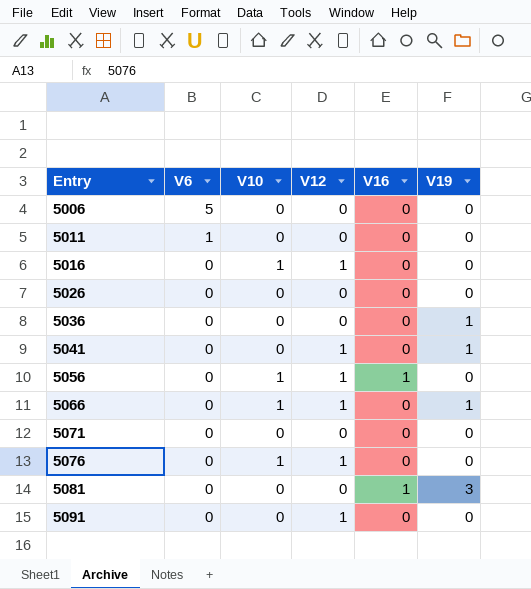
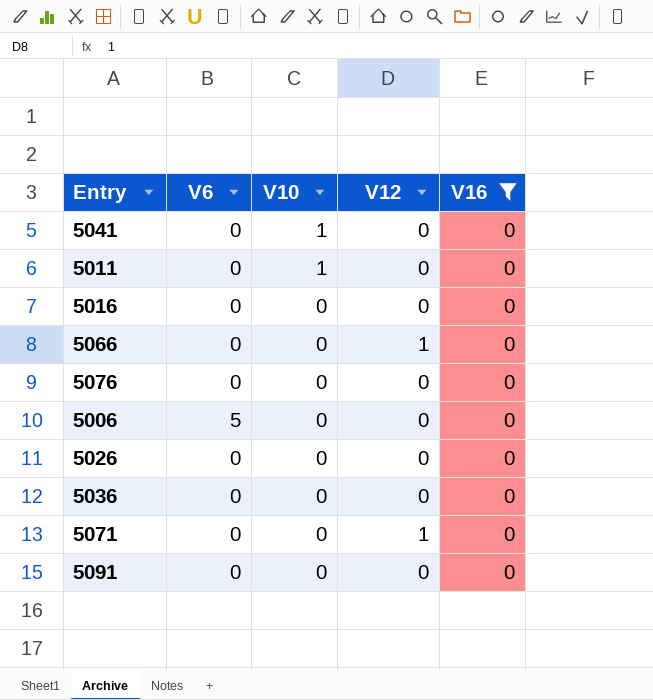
filter: none -> V16 = 0
row order: Entry ascending -> V10 descending
column V19 | position: 6 -> none
5041 | V10: 0 -> 1
5041 | V12: 1 -> 0
5011 | V6: 1 -> 0
5011 | V10: 0 -> 1
5016 | V10: 1 -> 0
5016 | V12: 1 -> 0
5066 | V10: 1 -> 0
5076 | V10: 1 -> 0
5076 | V12: 1 -> 0
5071 | V12: 0 -> 1
5091 | V12: 1 -> 0

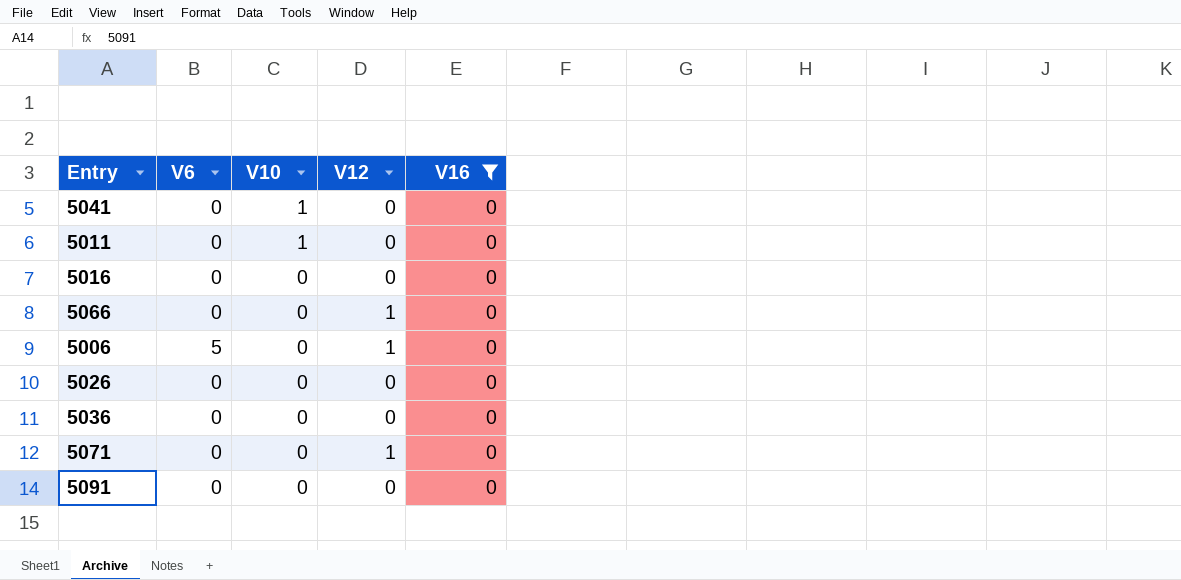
row 5076: 0 | 0 | 0 | 0 -> none
5006 | V12: 0 -> 1

